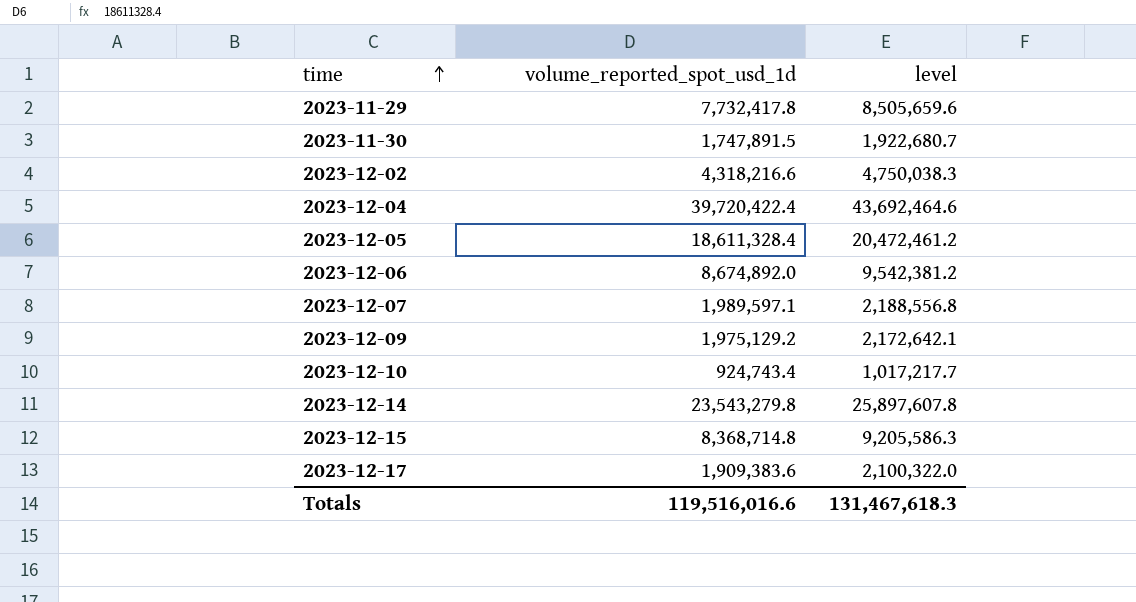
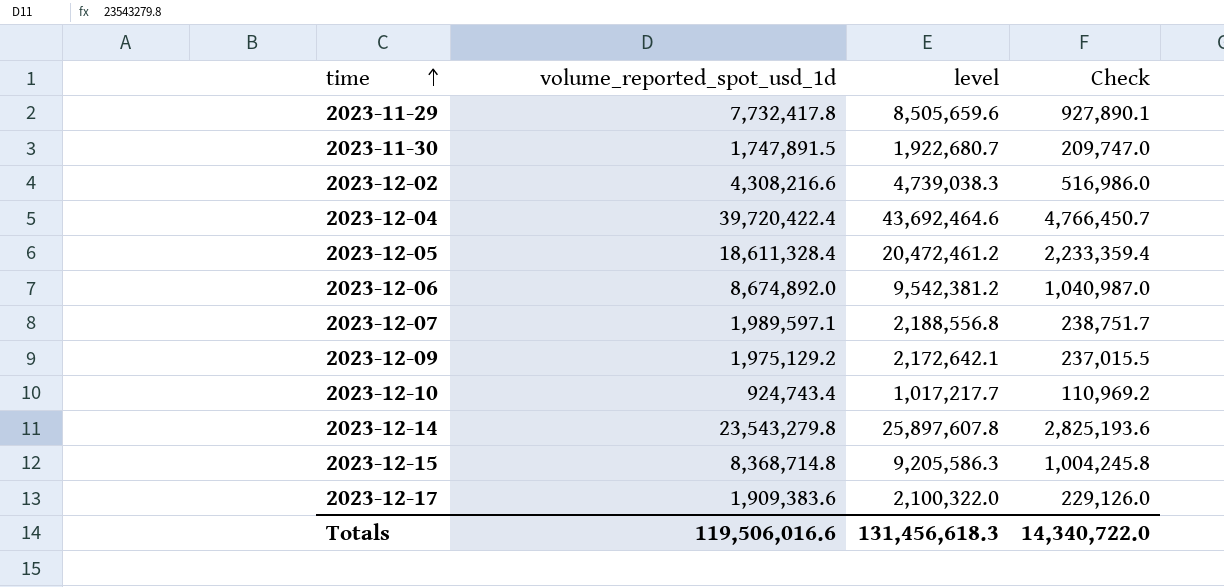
column Check | formula: none -> [volume_reported_spot_usd_1d] * 0.12
2023-12-02 | volume_reported_spot_usd_1d: 4,318,216.6 -> 4,308,216.6
2023-12-02 | level: 4,750,038.3 -> 4,739,038.3
Totals | volume_reported_spot_usd_1d: 119,516,016.6 -> 119,506,016.6
Totals | level: 131,467,618.3 -> 131,456,618.3

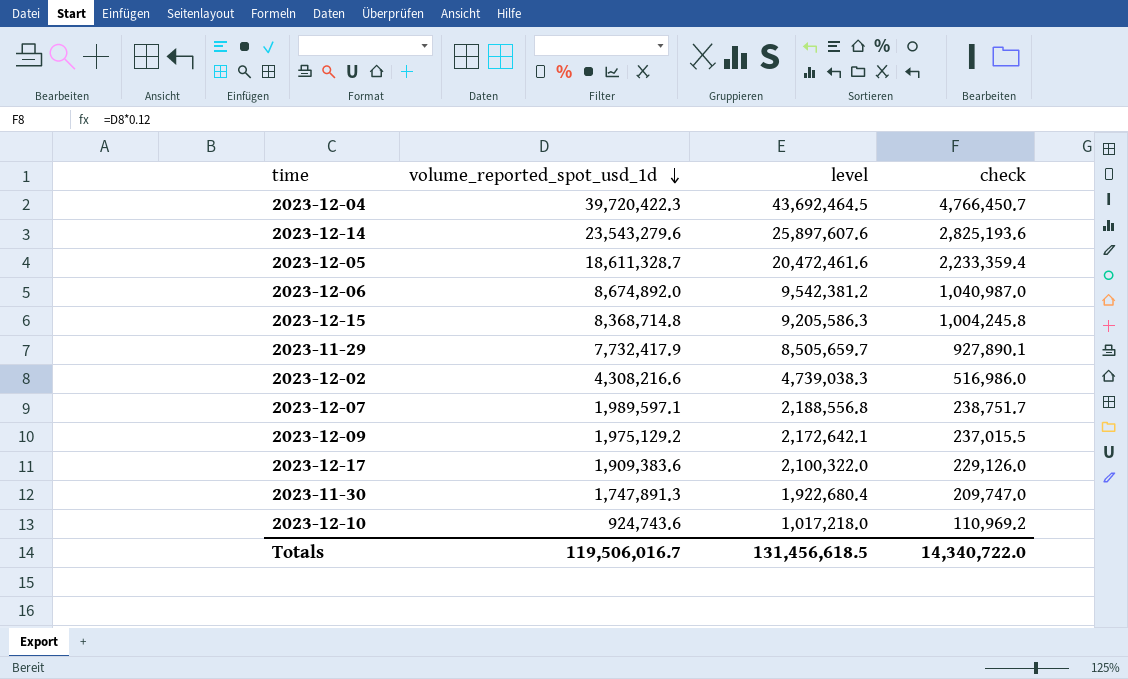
row order: time ascending -> volume_reported_spot_usd_1d descending
column name: Check -> check
2023-12-04 | volume_reported_spot_usd_1d: 39,720,422.4 -> 39,720,422.3
2023-12-04 | level: 43,692,464.6 -> 43,692,464.5
2023-12-14 | volume_reported_spot_usd_1d: 23,543,279.8 -> 23,543,279.6
2023-12-14 | level: 25,897,607.8 -> 25,897,607.6
2023-12-05 | volume_reported_spot_usd_1d: 18,611,328.4 -> 18,611,328.7
2023-12-05 | level: 20,472,461.2 -> 20,472,461.6
2023-11-29 | volume_reported_spot_usd_1d: 7,732,417.8 -> 7,732,417.9
2023-11-29 | level: 8,505,659.6 -> 8,505,659.7
2023-11-30 | volume_reported_spot_usd_1d: 1,747,891.5 -> 1,747,891.3
2023-11-30 | level: 1,922,680.7 -> 1,922,680.4
2023-12-10 | volume_reported_spot_usd_1d: 924,743.4 -> 924,743.6
2023-12-10 | level: 1,017,217.7 -> 1,017,218.0
Totals | volume_reported_spot_usd_1d: 119,506,016.6 -> 119,506,016.7
Totals | level: 131,456,618.3 -> 131,456,618.5

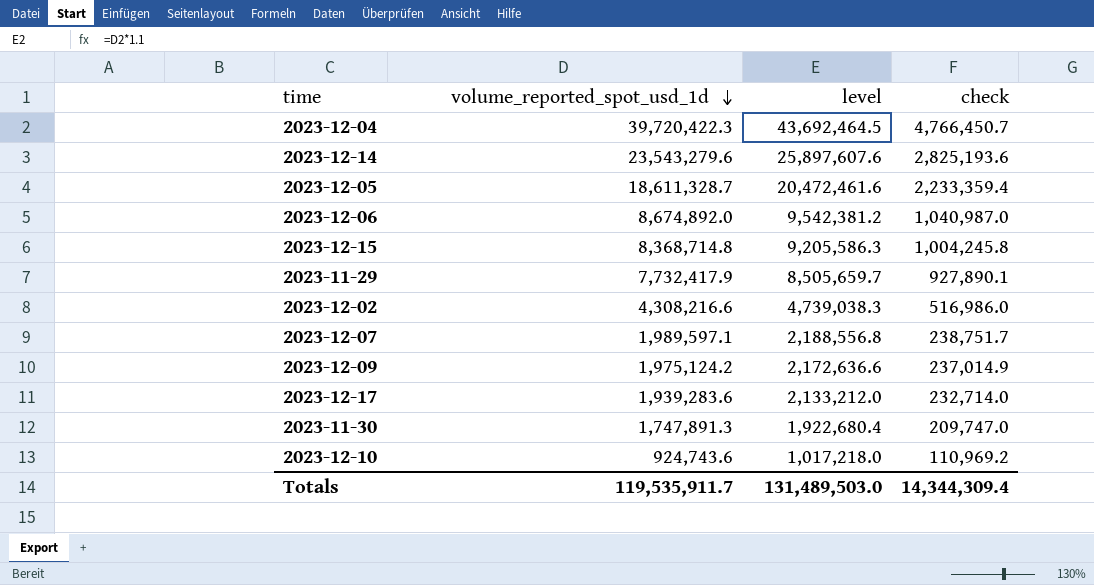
2023-12-09 | volume_reported_spot_usd_1d: 1,975,129.2 -> 1,975,124.2
2023-12-09 | level: 2,172,642.1 -> 2,172,636.6
2023-12-09 | check: 237,015.5 -> 237,014.9
2023-12-17 | volume_reported_spot_usd_1d: 1,909,383.6 -> 1,939,283.6
2023-12-17 | level: 2,100,322.0 -> 2,133,212.0
2023-12-17 | check: 229,126.0 -> 232,714.0
Totals | volume_reported_spot_usd_1d: 119,506,016.7 -> 119,535,911.7
Totals | level: 131,456,618.5 -> 131,489,503.0
Totals | check: 14,340,722.0 -> 14,344,309.4

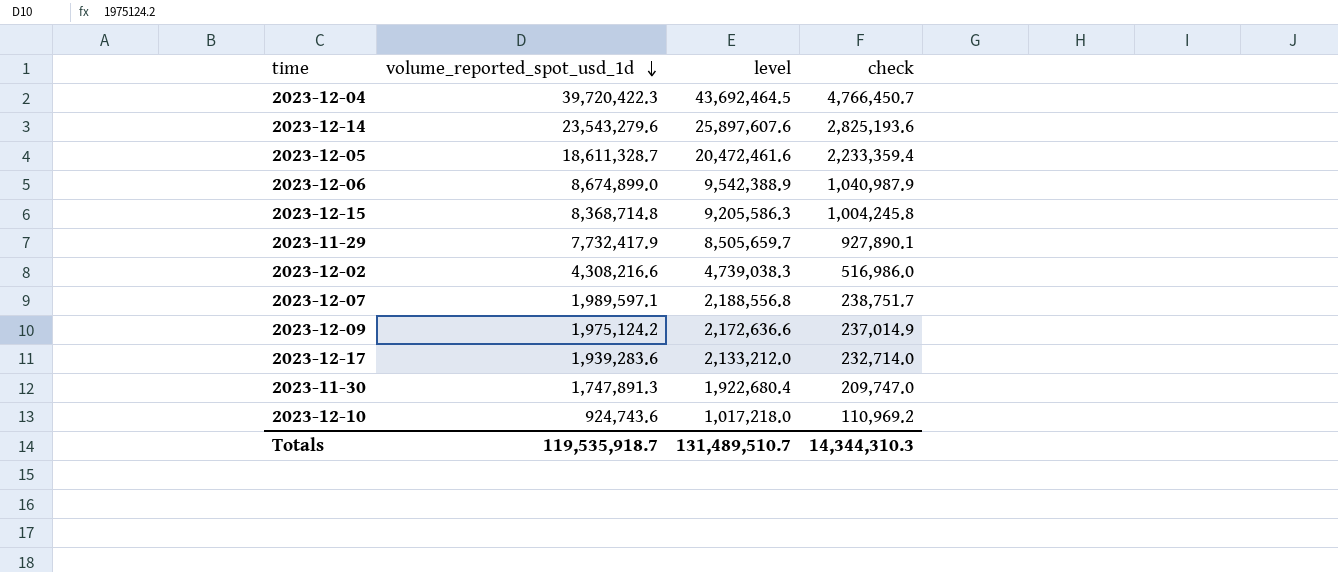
2023-12-06 | volume_reported_spot_usd_1d: 8,674,892.0 -> 8,674,899.0
2023-12-06 | level: 9,542,381.2 -> 9,542,388.9
2023-12-06 | check: 1,040,987.0 -> 1,040,987.9
Totals | volume_reported_spot_usd_1d: 119,535,911.7 -> 119,535,918.7
Totals | level: 131,489,503.0 -> 131,489,510.7
Totals | check: 14,344,309.4 -> 14,344,310.3

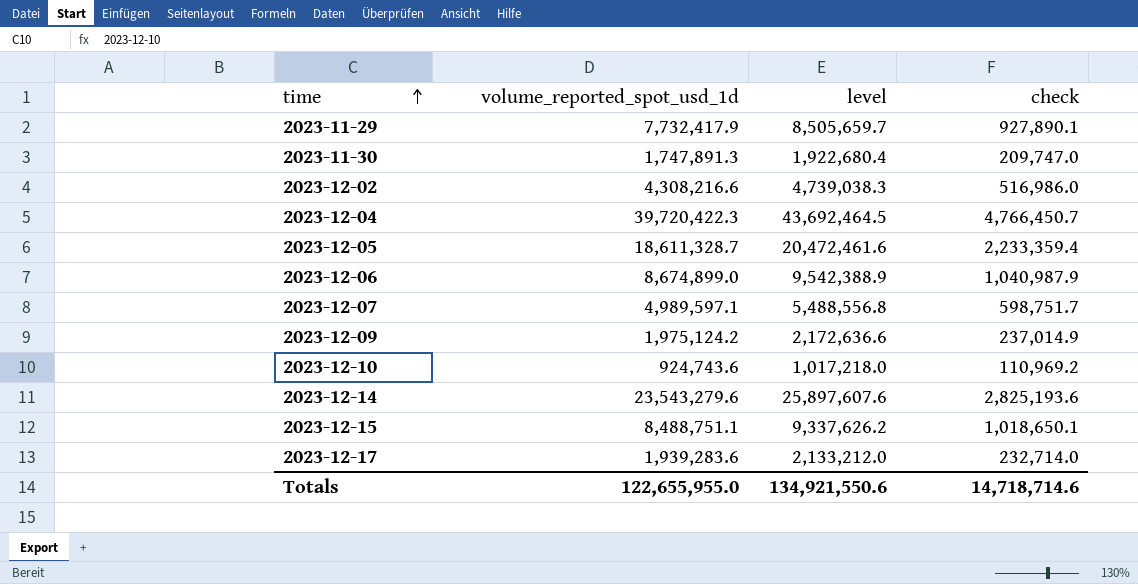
row order: volume_reported_spot_usd_1d descending -> time ascending
2023-12-07 | volume_reported_spot_usd_1d: 1,989,597.1 -> 4,989,597.1
2023-12-07 | level: 2,188,556.8 -> 5,488,556.8
2023-12-07 | check: 238,751.7 -> 598,751.7
2023-12-15 | volume_reported_spot_usd_1d: 8,368,714.8 -> 8,488,751.1
2023-12-15 | level: 9,205,586.3 -> 9,337,626.2
2023-12-15 | check: 1,004,245.8 -> 1,018,650.1
Totals | volume_reported_spot_usd_1d: 119,535,918.7 -> 122,655,955.0
Totals | level: 131,489,510.7 -> 134,921,550.6
Totals | check: 14,344,310.3 -> 14,718,714.6

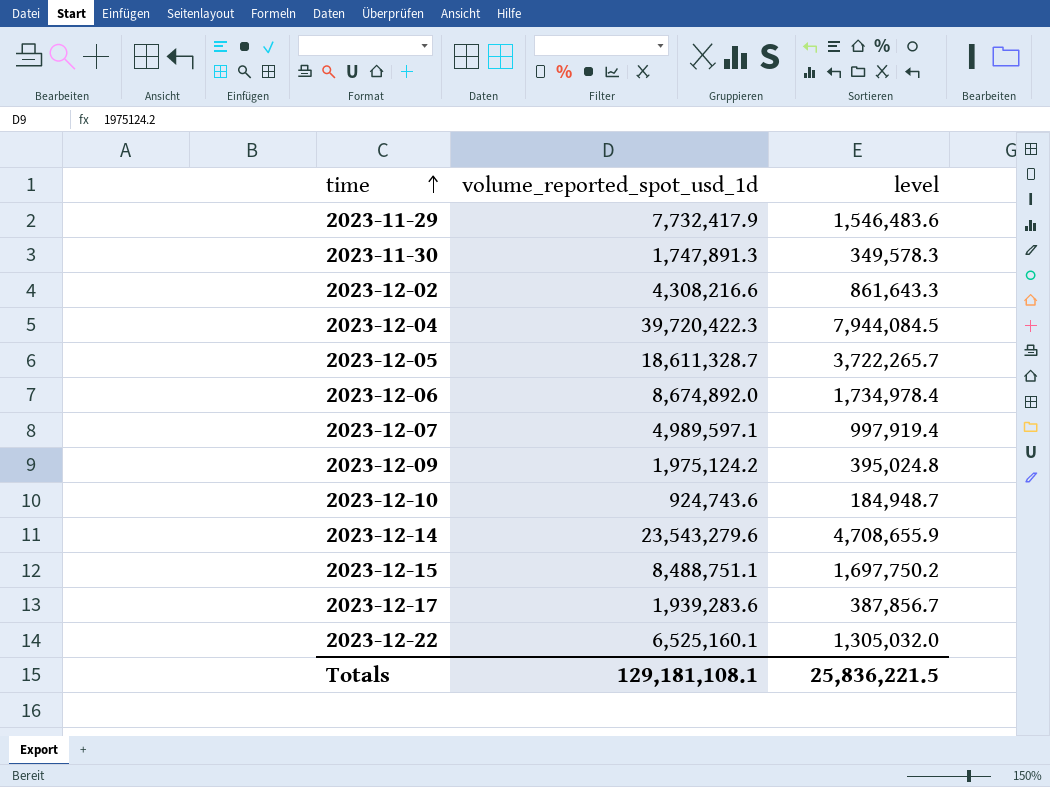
column check | formula: [volume_reported_spot_usd_1d] * 0.12 -> none
column level | formula: [volume_reported_spot_usd_1d] * 1.1 -> [volume_reported_spot_usd_1d] * 0.2
2023-12-06 | volume_reported_spot_usd_1d: 8,674,899.0 -> 8,674,892.0
row 2023-12-22: none -> 6,525,160.1 | 1,305,032.0
Totals | volume_reported_spot_usd_1d: 122,655,955.0 -> 129,181,108.1
Totals | level: 134,921,550.6 -> 25,836,221.5

